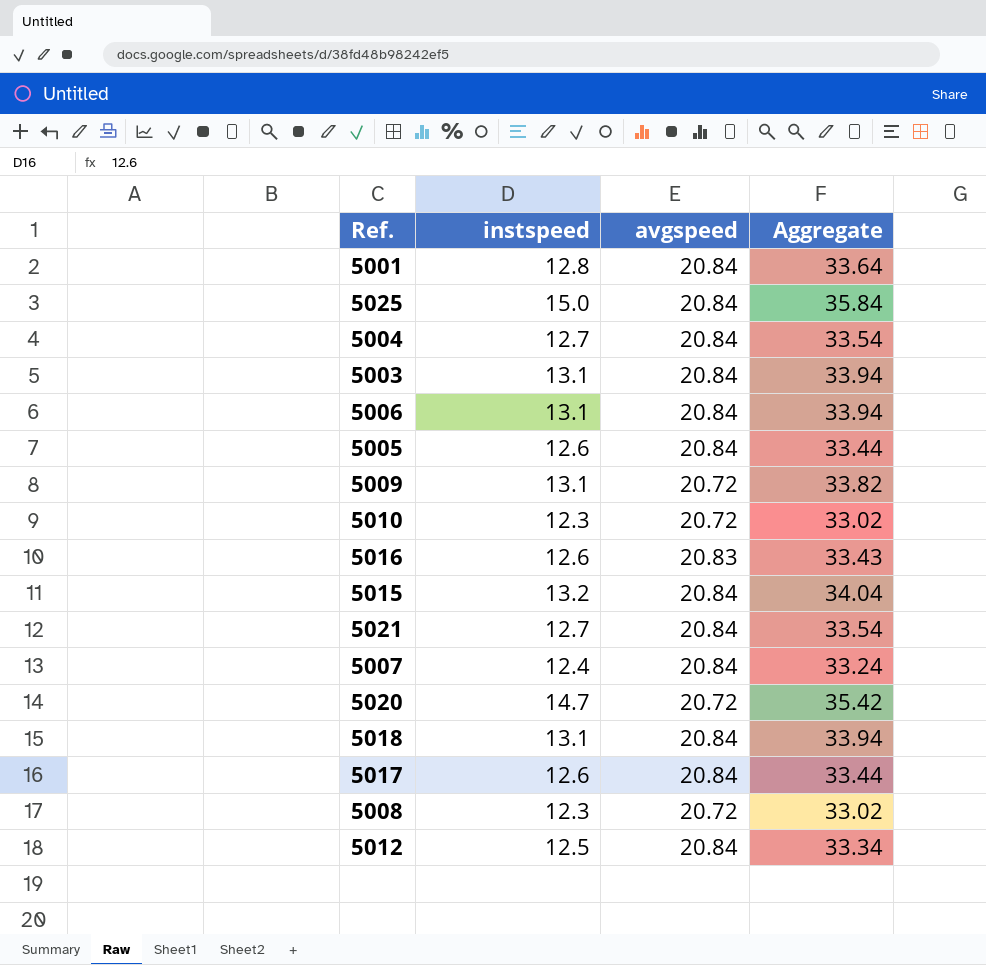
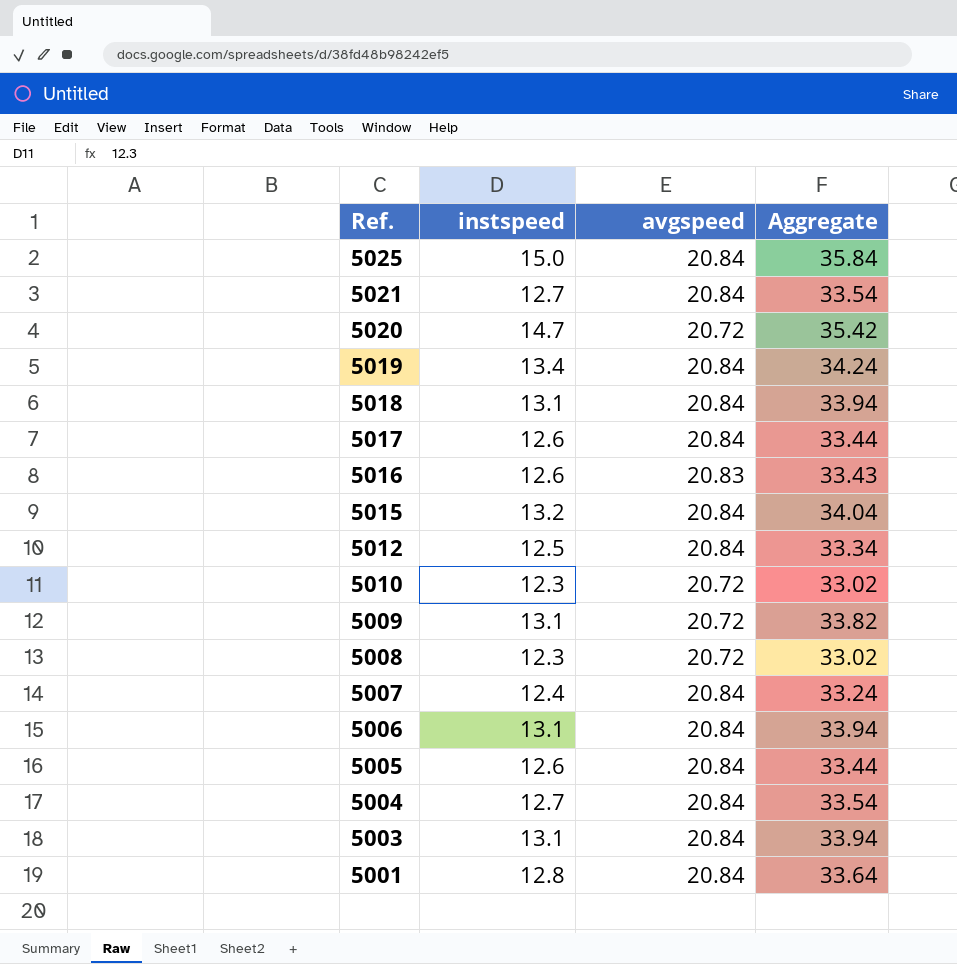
row order: none -> Ref. descending
row 5019: none -> 13.4 | 20.84 | 34.24

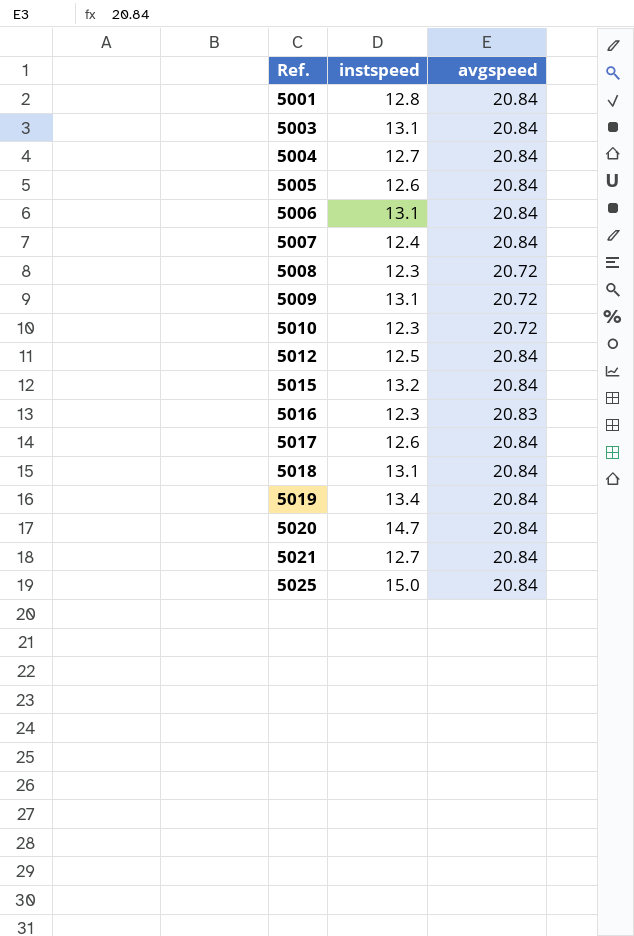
row order: Ref. descending -> Ref. ascending
column Aggregate | formula: [instspeed] + [avgspeed] -> none
5016 | instspeed: 12.6 -> 12.3
5020 | avgspeed: 20.72 -> 20.84

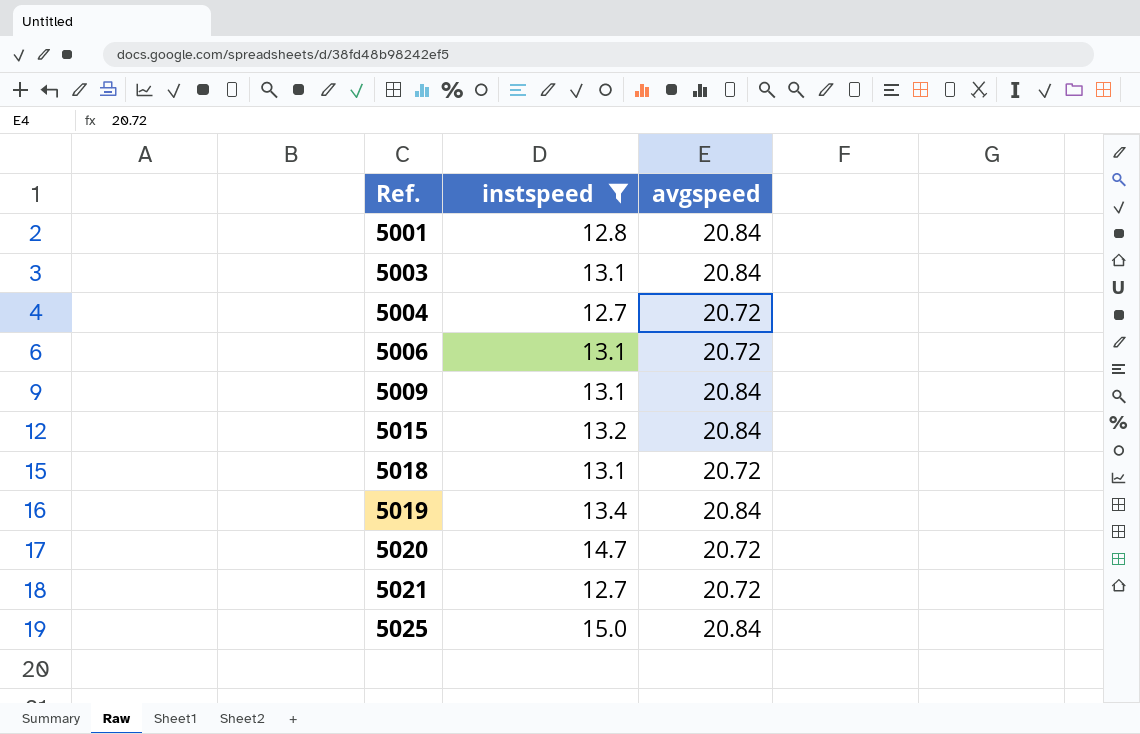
filter: none -> instspeed >= 12.7
5004 | avgspeed: 20.84 -> 20.72
5006 | avgspeed: 20.84 -> 20.72
5009 | avgspeed: 20.72 -> 20.84
5018 | avgspeed: 20.84 -> 20.72
5020 | avgspeed: 20.84 -> 20.72
5021 | avgspeed: 20.84 -> 20.72

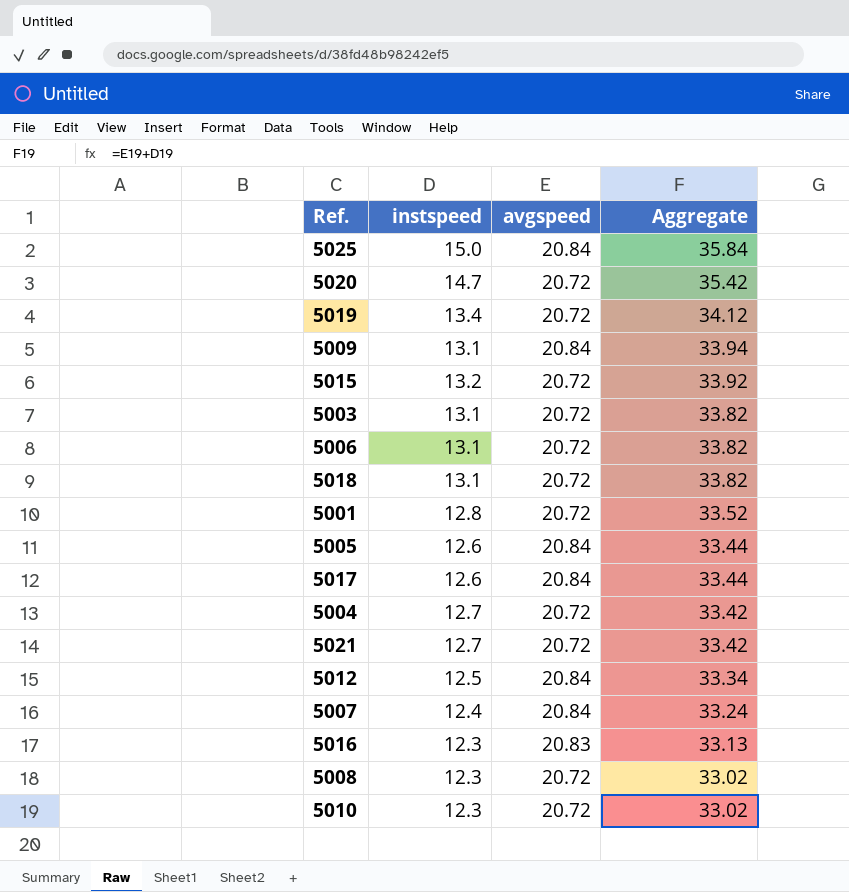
filter: instspeed >= 12.7 -> none
row order: Ref. ascending -> Aggregate descending
column Aggregate | formula: none -> [instspeed] + [avgspeed]
5019 | avgspeed: 20.84 -> 20.72
5015 | avgspeed: 20.84 -> 20.72
5003 | avgspeed: 20.84 -> 20.72
5001 | avgspeed: 20.84 -> 20.72

